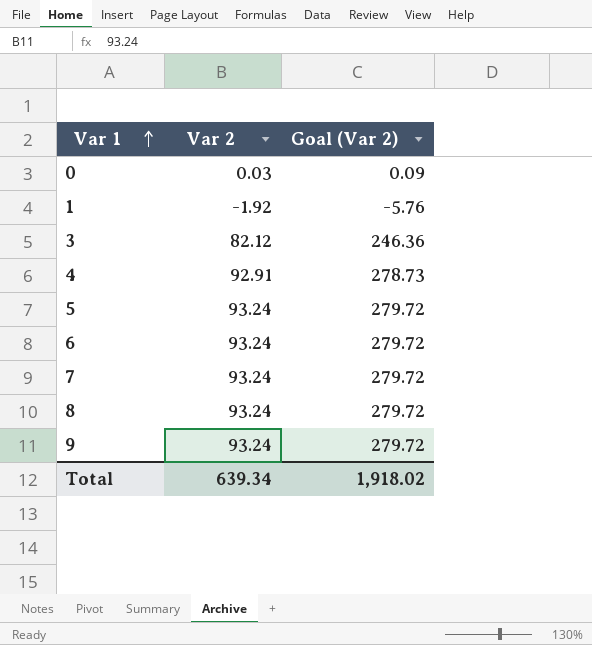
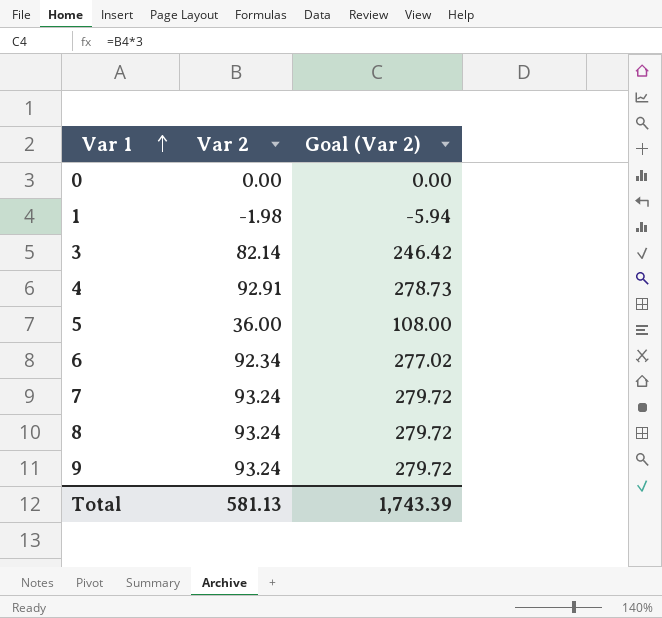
0 | Var 2: 0.03 -> 0.00
0 | Goal (Var 2): 0.09 -> 0.00
1 | Var 2: -1.92 -> -1.98
1 | Goal (Var 2): -5.76 -> -5.94
3 | Var 2: 82.12 -> 82.14
3 | Goal (Var 2): 246.36 -> 246.42
5 | Var 2: 93.24 -> 36.00
5 | Goal (Var 2): 279.72 -> 108.00
6 | Var 2: 93.24 -> 92.34
6 | Goal (Var 2): 279.72 -> 277.02
Total | Var 2: 639.34 -> 581.13
Total | Goal (Var 2): 1,918.02 -> 1,743.39

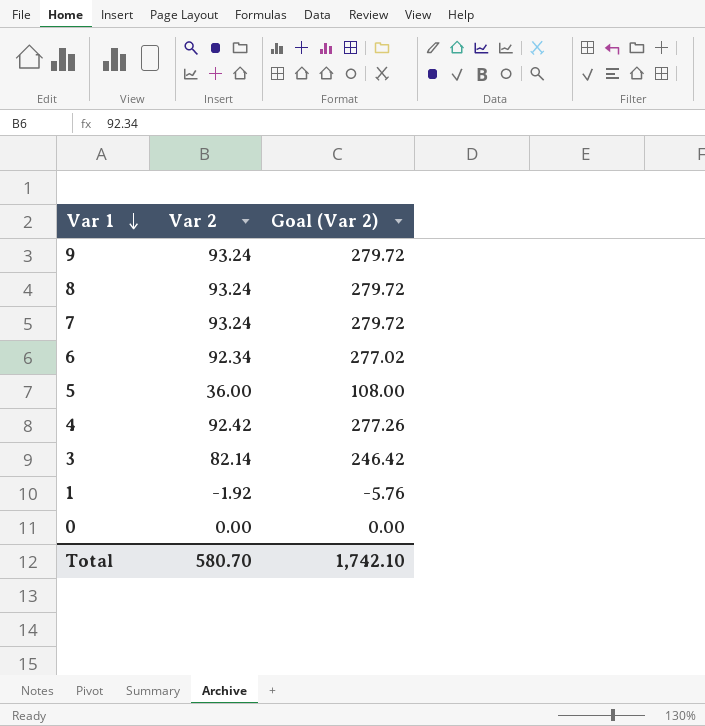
row order: Var 1 ascending -> Var 1 descending
4 | Var 2: 92.91 -> 92.42
4 | Goal (Var 2): 278.73 -> 277.26
1 | Var 2: -1.98 -> -1.92
1 | Goal (Var 2): -5.94 -> -5.76
Total | Var 2: 581.13 -> 580.70
Total | Goal (Var 2): 1,743.39 -> 1,742.10

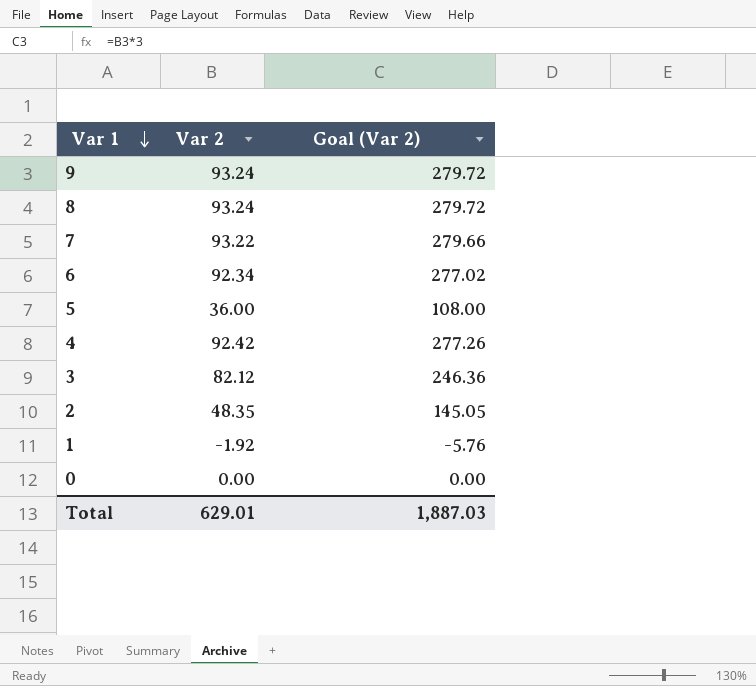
7 | Var 2: 93.24 -> 93.22
7 | Goal (Var 2): 279.72 -> 279.66
3 | Var 2: 82.14 -> 82.12
3 | Goal (Var 2): 246.42 -> 246.36
row 2: none -> 48.35 | 145.05
Total | Var 2: 580.70 -> 629.01
Total | Goal (Var 2): 1,742.10 -> 1,887.03

